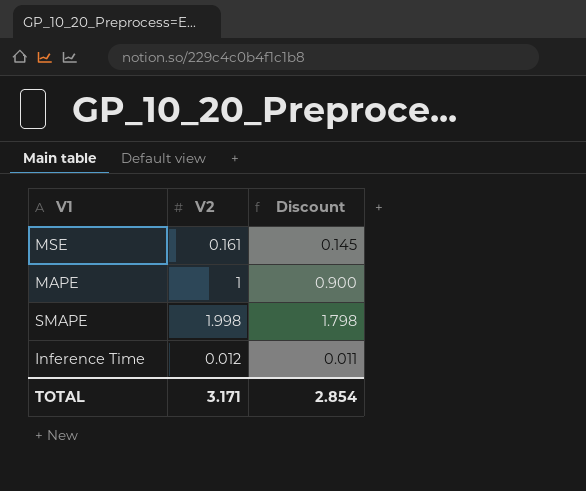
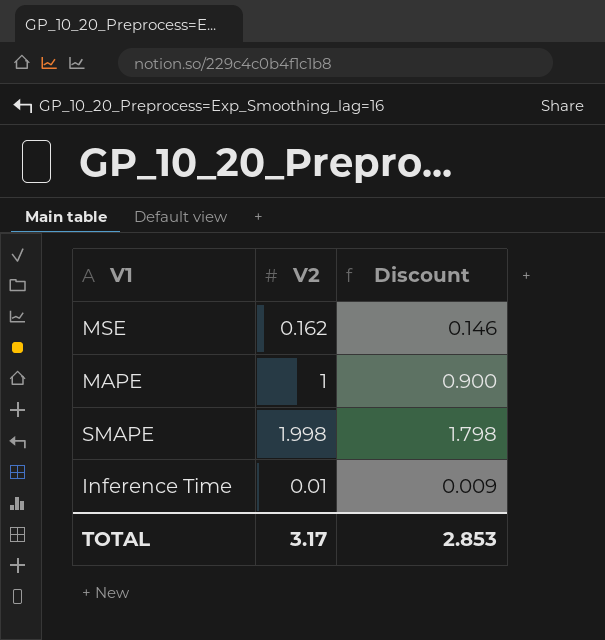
MSE | V2: 0.161 -> 0.162
MSE | Discount: 0.145 -> 0.146
Inference Time | V2: 0.012 -> 0.01
Inference Time | Discount: 0.011 -> 0.009
TOTAL | V2: 3.171 -> 3.17
TOTAL | Discount: 2.854 -> 2.853

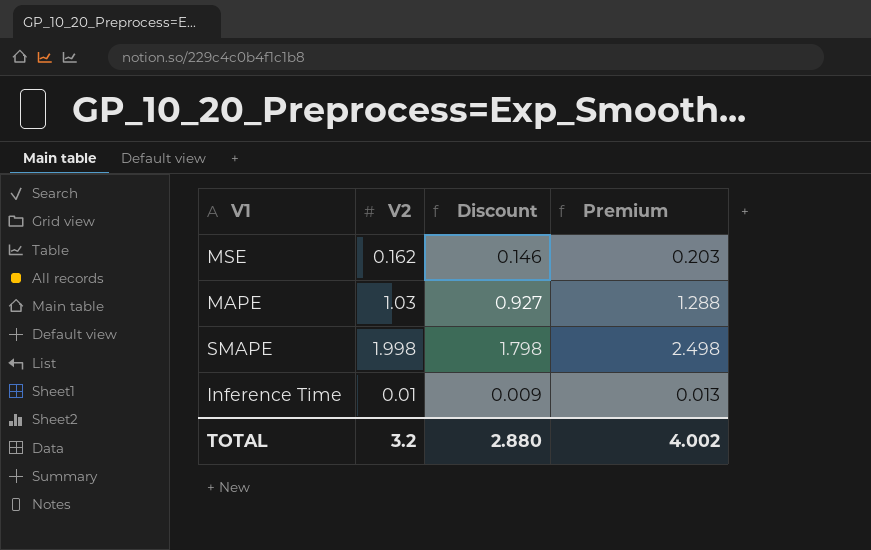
column Premium | formula: none -> [V2] * 1.25
MAPE | V2: 1 -> 1.03
MAPE | Discount: 0.900 -> 0.927
TOTAL | V2: 3.17 -> 3.2
TOTAL | Discount: 2.853 -> 2.880

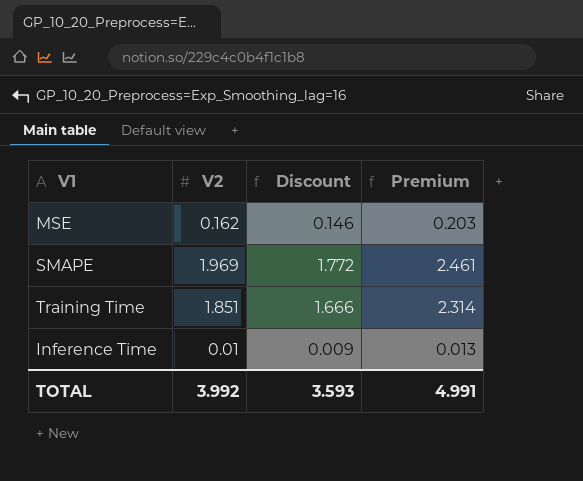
row MAPE: 1.03 | 0.927 | 1.288 -> none
SMAPE | V2: 1.998 -> 1.969
SMAPE | Discount: 1.798 -> 1.772
SMAPE | Premium: 2.498 -> 2.461
row Training Time: none -> 1.851 | 1.666 | 2.314
TOTAL | V2: 3.2 -> 3.992
TOTAL | Discount: 2.880 -> 3.593
TOTAL | Premium: 4.002 -> 4.991

